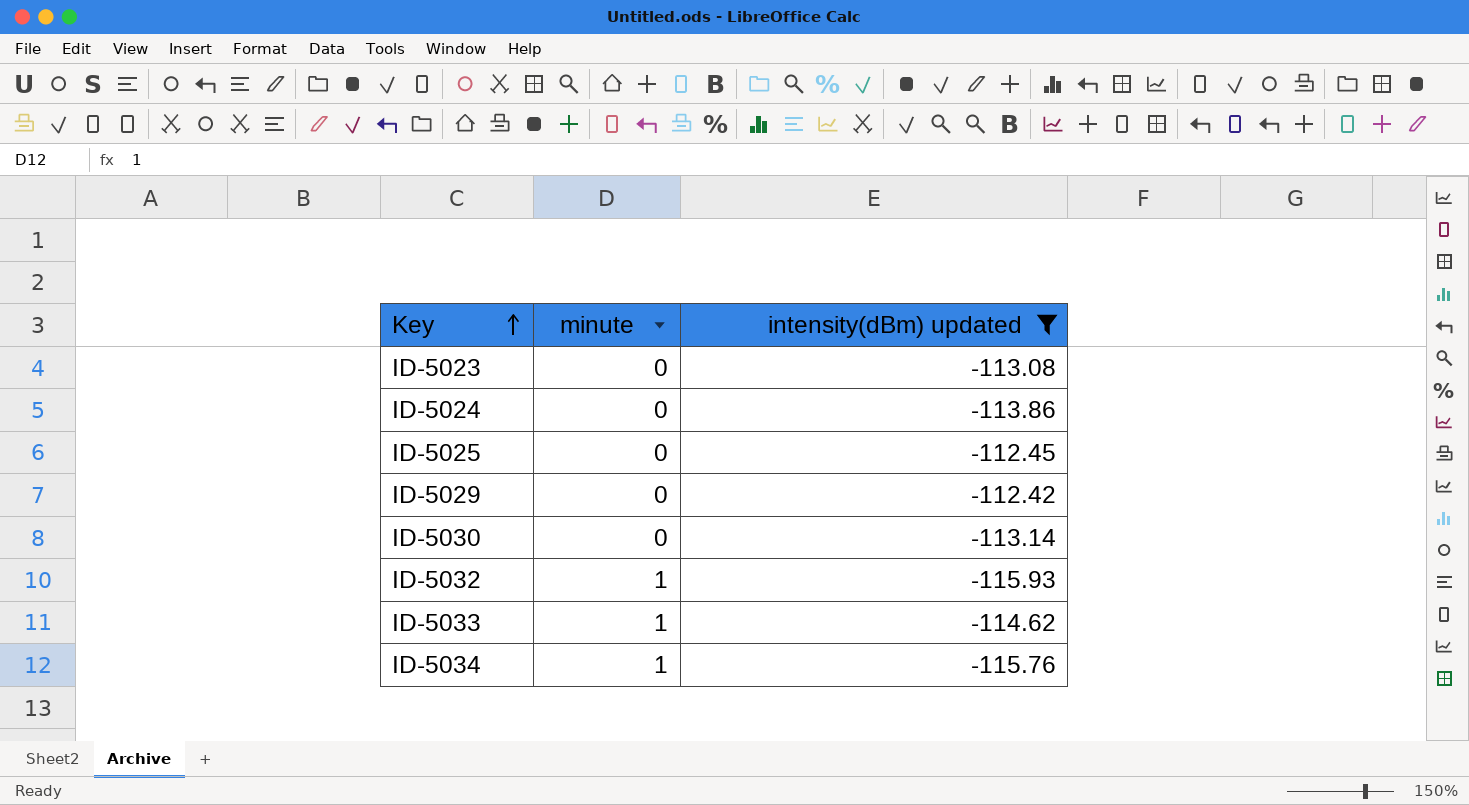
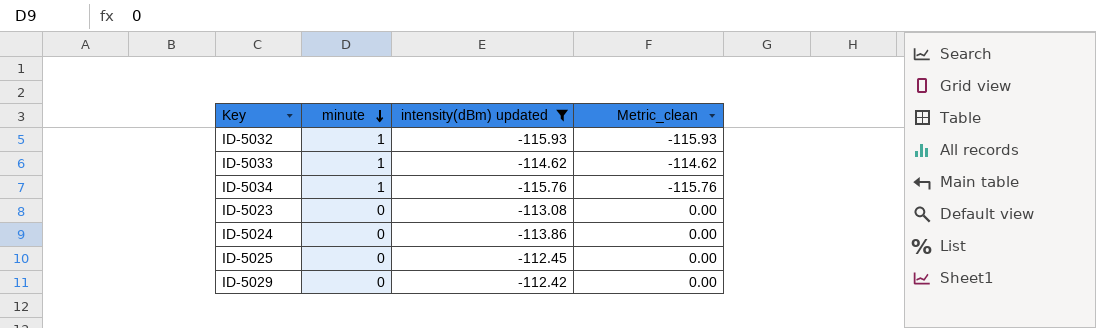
row order: Key ascending -> minute descending
column Metric_clean | formula: none -> [minute] * [intensity(dBm) updated]
row ID-5030: 0 | -113.14 -> none

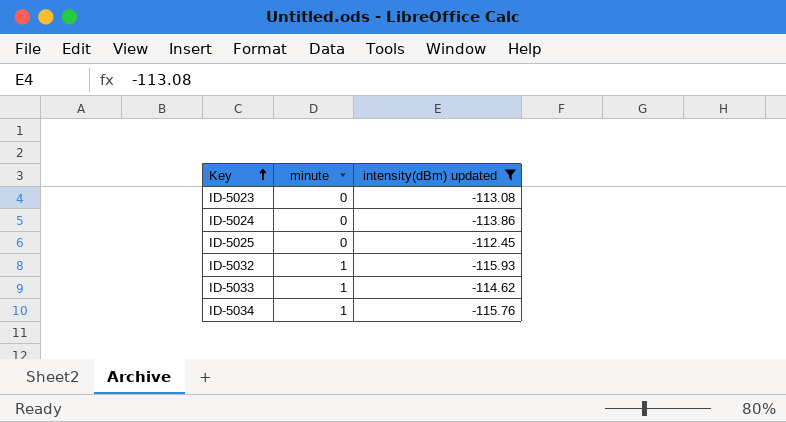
row order: minute descending -> Key ascending
column Metric_clean | formula: [minute] * [intensity(dBm) updated] -> none
row ID-5029: 0 | -112.42 | 0.00 -> none

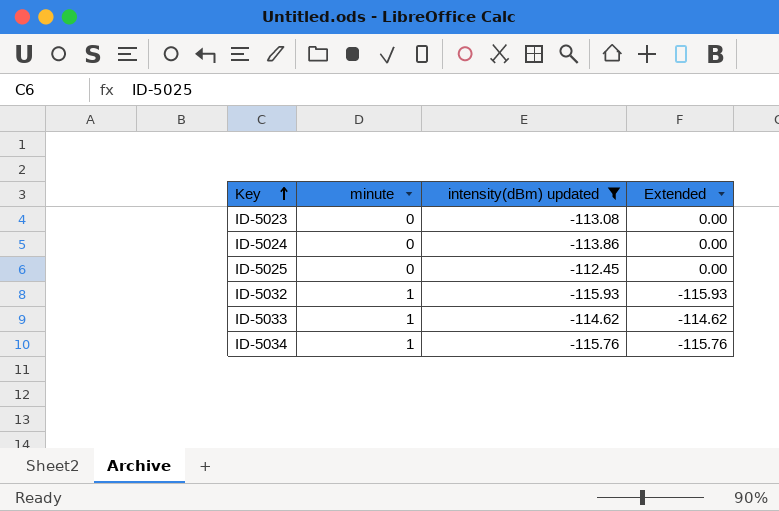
column Extended | formula: none -> [minute] * [intensity(dBm) updated]

